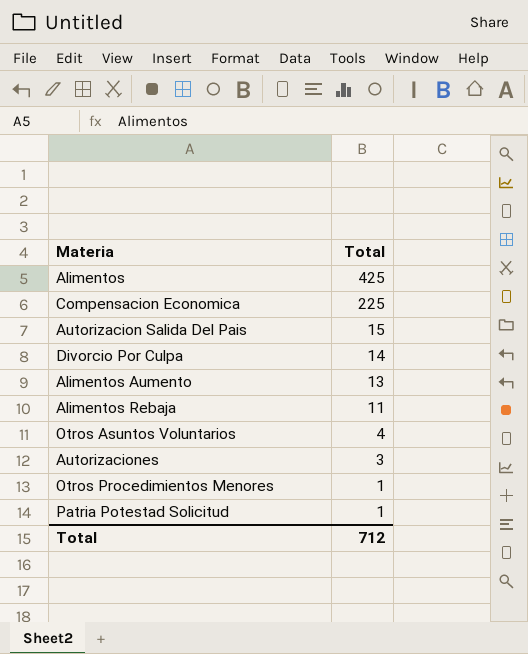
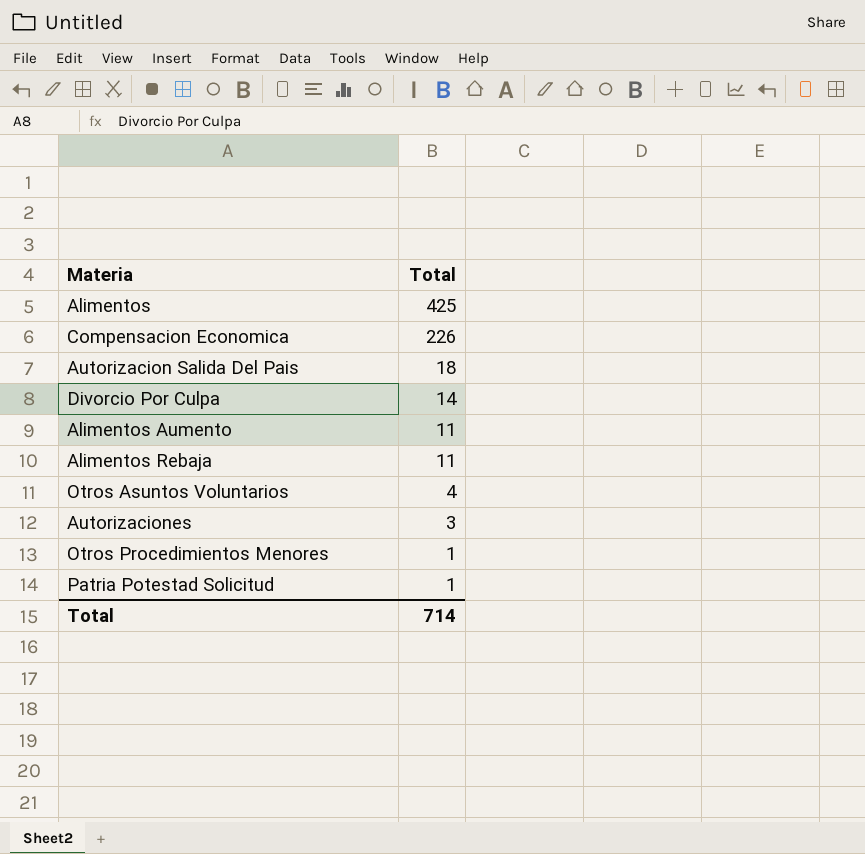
Compensacion Economica | Total: 225 -> 226
Autorizacion Salida Del Pais | Total: 15 -> 18
Alimentos Aumento | Total: 13 -> 11
Total | Total: 712 -> 714

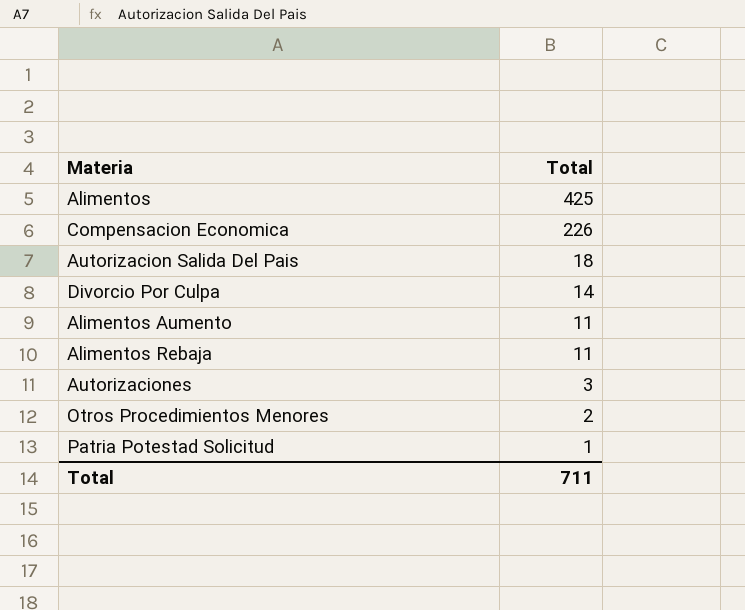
row Otros Asuntos Voluntarios: 4 -> none
Otros Procedimientos Menores | Total: 1 -> 2
Total | Total: 714 -> 711

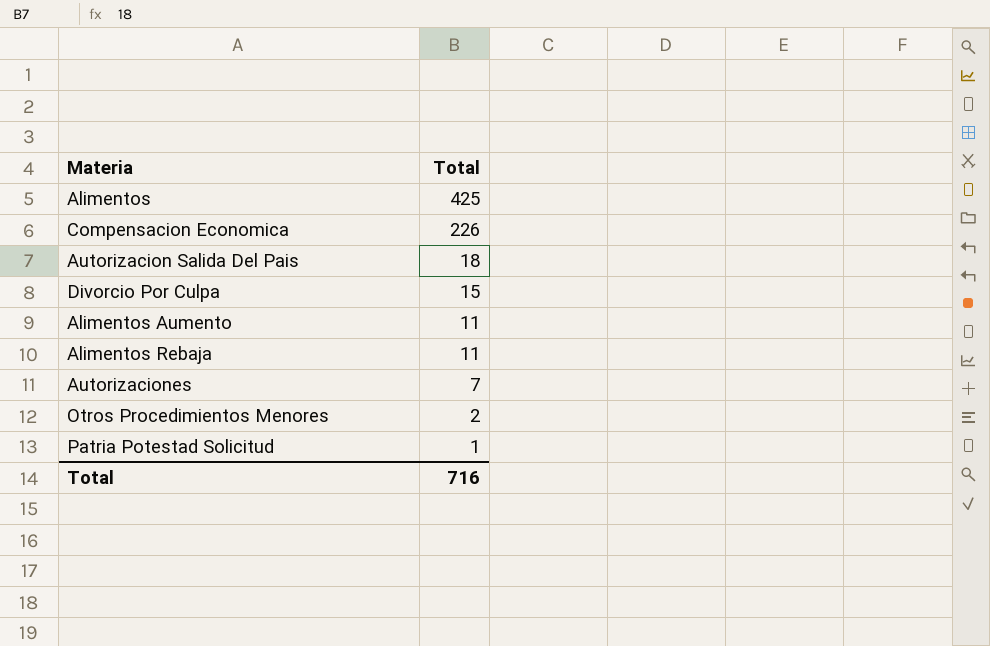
Divorcio Por Culpa | Total: 14 -> 15
Autorizaciones | Total: 3 -> 7
Total | Total: 711 -> 716

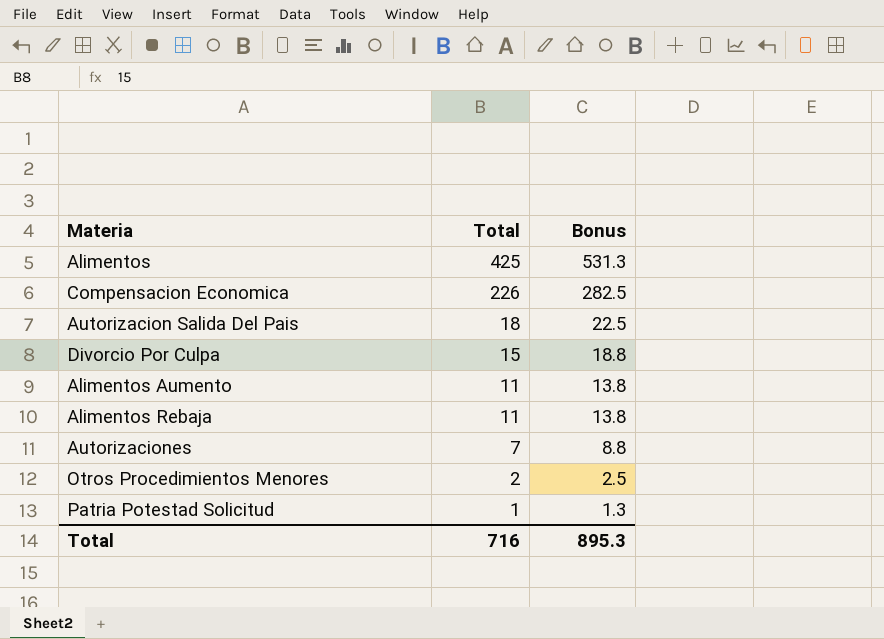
column Bonus | formula: none -> [Total] * 1.25

